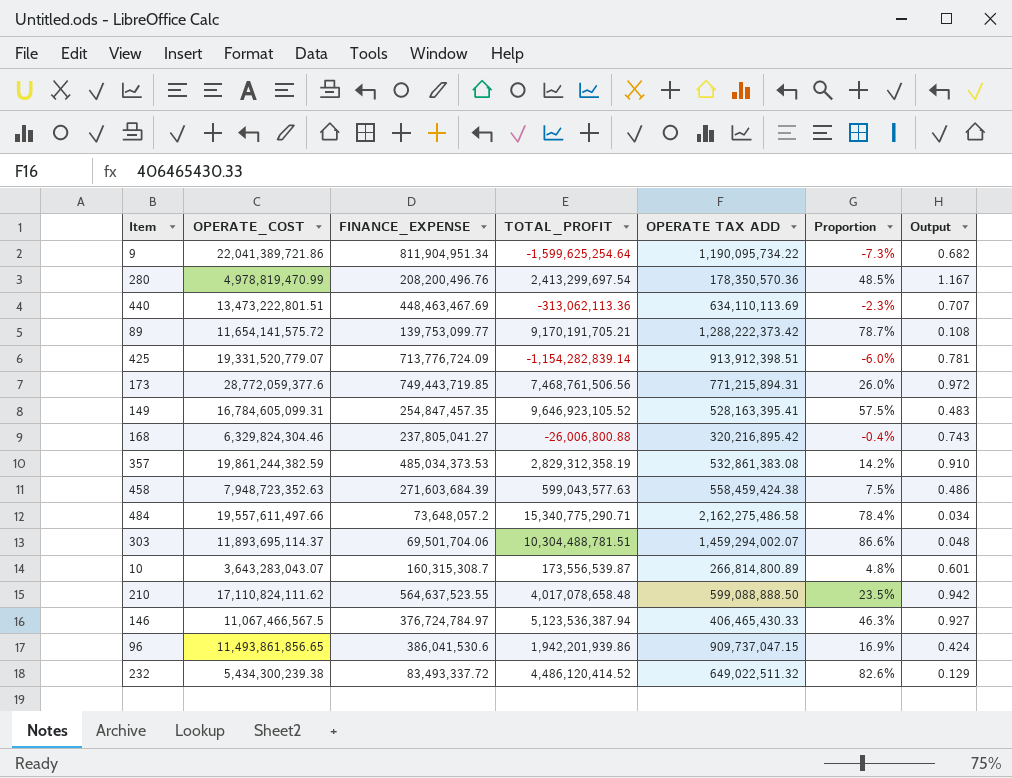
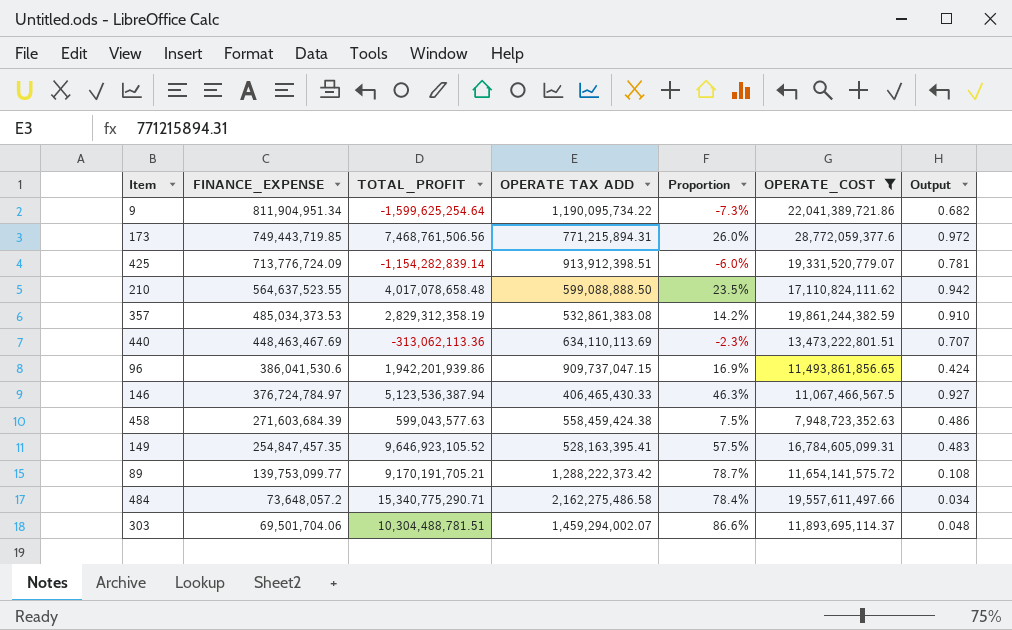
filter: none -> OPERATE_COST >= 7,948,723,352.63
row order: none -> FINANCE_EXPENSE descending
column OPERATE_COST | position: 2 -> 6

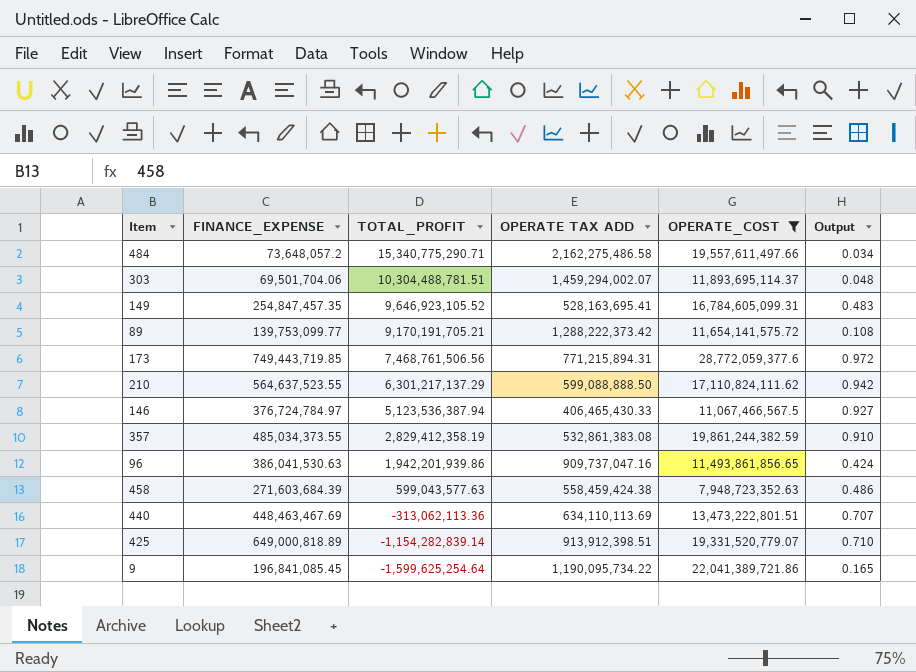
row order: FINANCE_EXPENSE descending -> TOTAL_PROFIT descending
column Proportion | formula: [TOTAL_PROFIT] / [OPERATE_COST] -> none
149 | OPERATE TAX ADD: 528,163,395.41 -> 528,163,695.41
210 | TOTAL_PROFIT: 4,017,078,658.48 -> 6,301,217,137.29
357 | FINANCE_EXPENSE: 485,034,373.53 -> 485,034,373.55
357 | TOTAL_PROFIT: 2,829,312,358.19 -> 2,829,412,358.19
96 | FINANCE_EXPENSE: 386,041,530.6 -> 386,041,530.63
96 | OPERATE TAX ADD: 909,737,047.15 -> 909,737,047.16
425 | FINANCE_EXPENSE: 713,776,724.09 -> 649,000,818.89
425 | Output: 0.781 -> 0.710
9 | FINANCE_EXPENSE: 811,904,951.34 -> 196,841,085.45
9 | Output: 0.682 -> 0.165

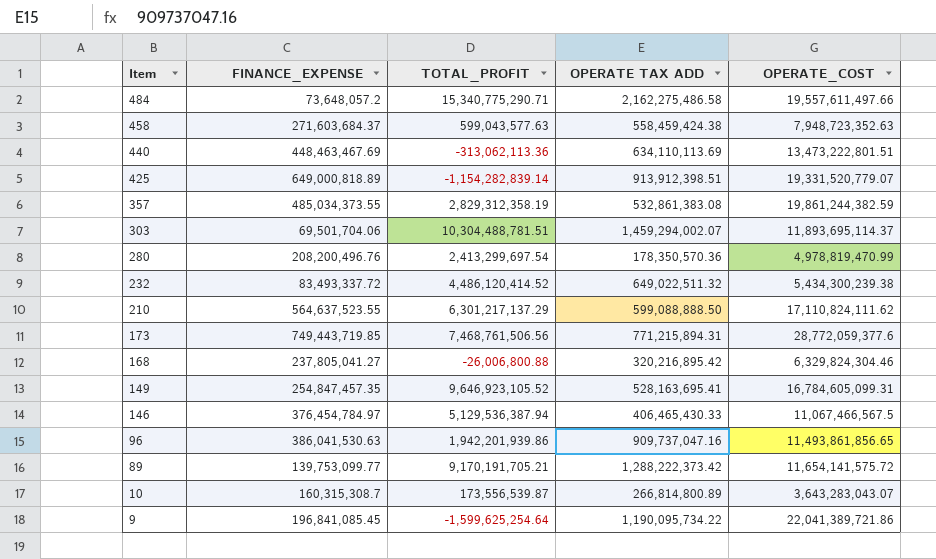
filter: OPERATE_COST >= 7,948,723,352.63 -> none
row order: TOTAL_PROFIT descending -> Item descending
column Output | formula: [FINANCE_EXPENSE] / [OPERATE TAX ADD] -> none
458 | FINANCE_EXPENSE: 271,603,684.39 -> 271,603,684.37
357 | TOTAL_PROFIT: 2,829,412,358.19 -> 2,829,312,358.19
146 | FINANCE_EXPENSE: 376,724,784.97 -> 376,454,784.97
146 | TOTAL_PROFIT: 5,123,536,387.94 -> 5,129,536,387.94

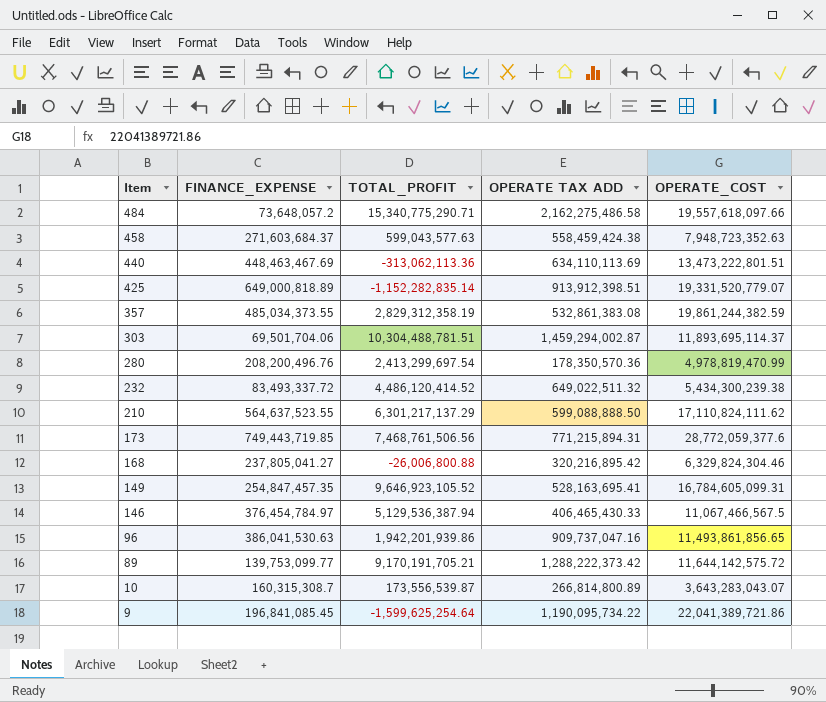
484 | OPERATE_COST: 19,557,611,497.66 -> 19,557,618,097.66
425 | TOTAL_PROFIT: -1,154,282,839.14 -> -1,152,282,835.14
303 | OPERATE TAX ADD: 1,459,294,002.07 -> 1,459,294,002.87
89 | OPERATE_COST: 11,654,141,575.72 -> 11,644,142,575.72

